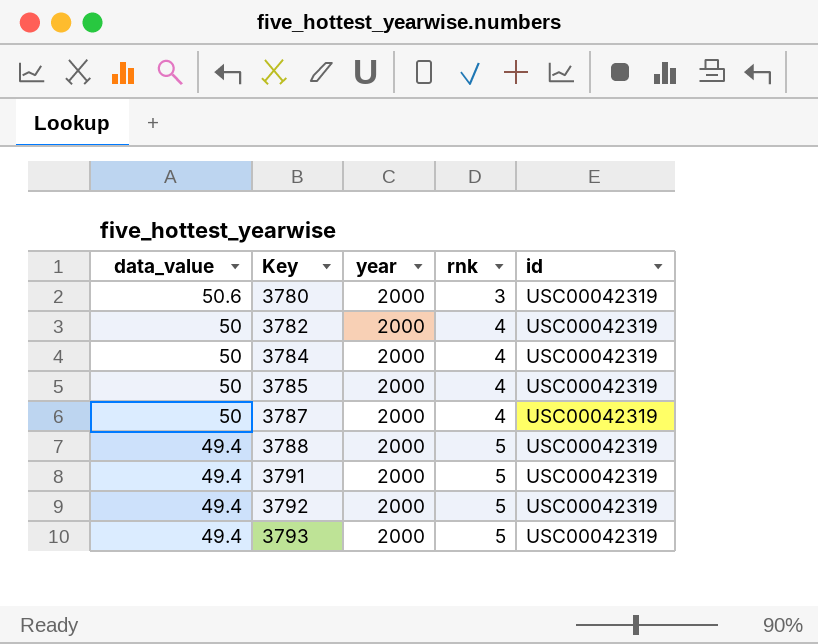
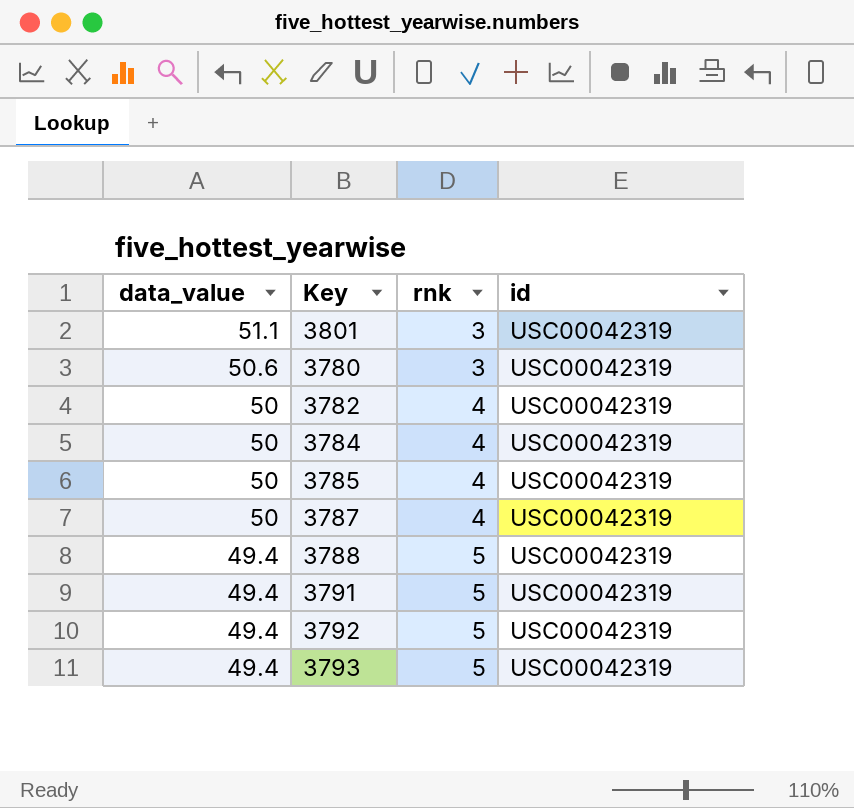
column year | position: 3 -> none
row 3801: none -> 51.1 | 3 | USC00042319

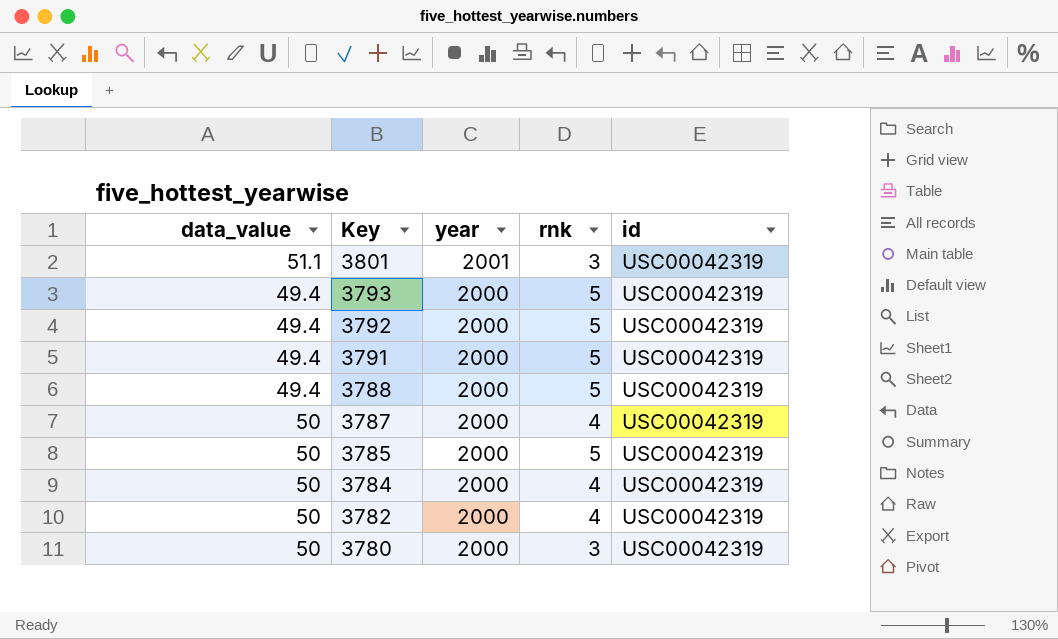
row order: data_value descending -> Key descending
column year | position: none -> 3
3785 | rnk: 4 -> 5
3780 | data_value: 50.6 -> 50

